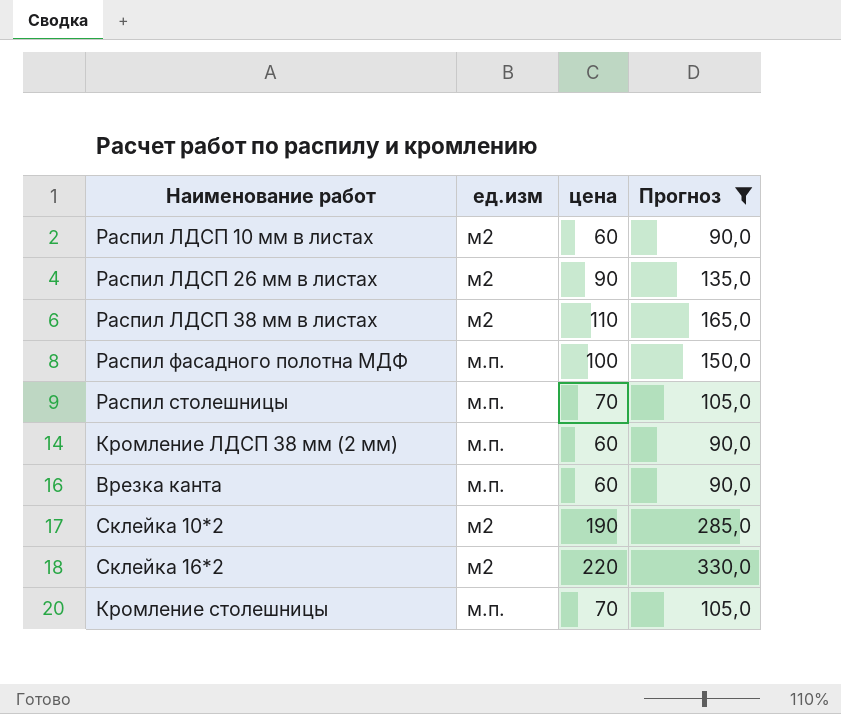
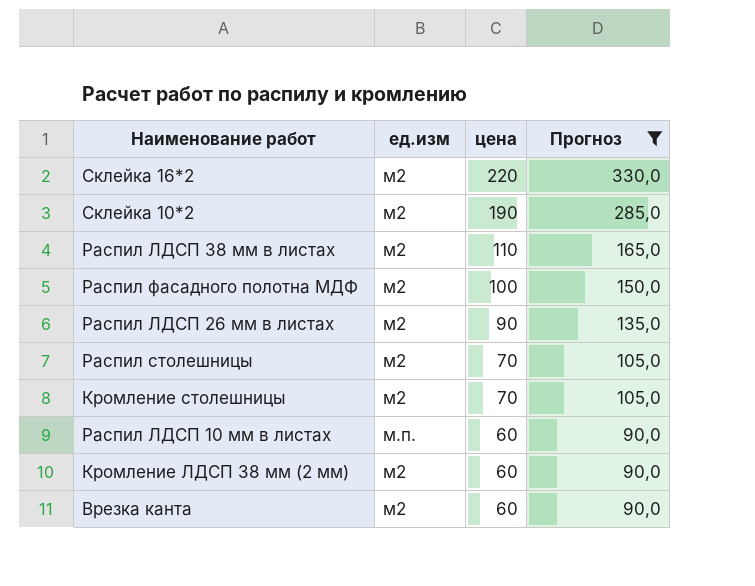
row order: none -> цена descending
Распил фасадного полотна МДФ | ед.изм: м.п. -> м2
Распил столешницы | ед.изм: м.п. -> м2
Кромление столешницы | ед.изм: м.п. -> м2
Распил ЛДСП 10 мм в листах | ед.изм: м2 -> м.п.
Кромление ЛДСП 38 мм (2 мм) | ед.изм: м.п. -> м2
Врезка канта | ед.изм: м.п. -> м2

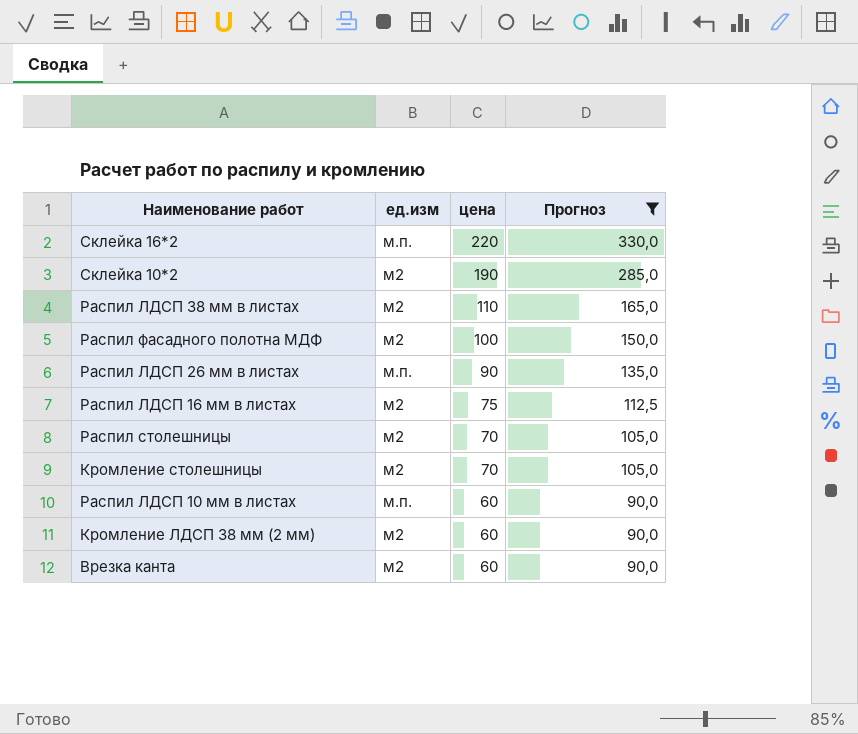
Склейка 16*2 | ед.изм: м2 -> м.п.
Распил ЛДСП 26 мм в листах | ед.изм: м2 -> м.п.
row Распил ЛДСП 16 мм в листах: none -> м2 | 75 | 112,5

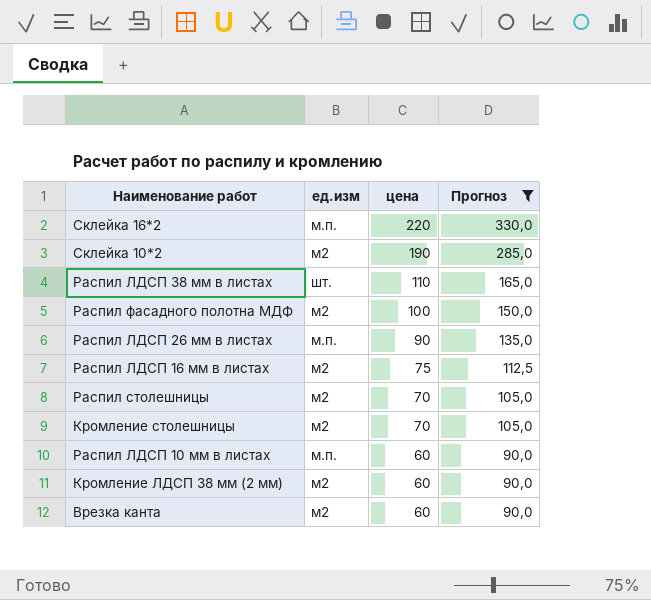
Распил ЛДСП 38 мм в листах | ед.изм: м2 -> шт.

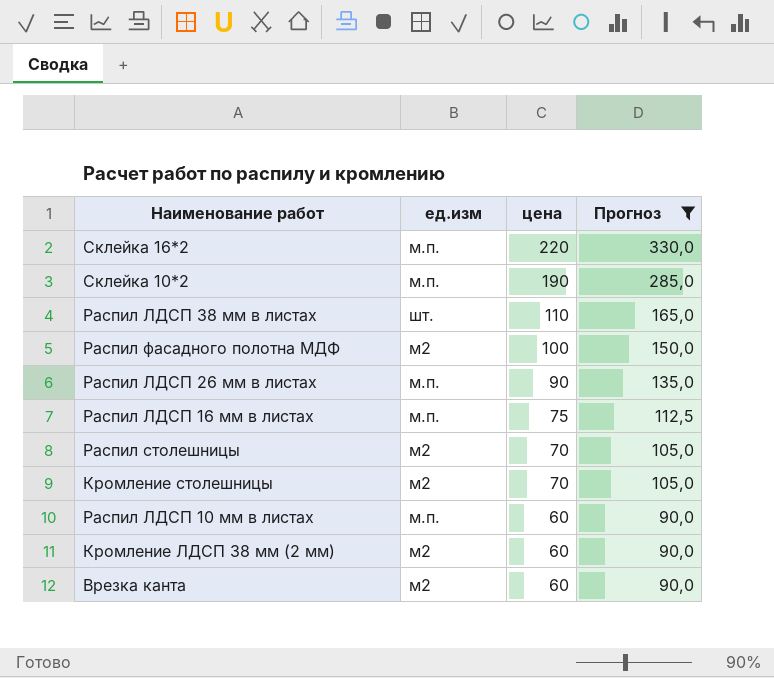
Склейка 10*2 | ед.изм: м2 -> м.п.
Распил ЛДСП 16 мм в листах | ед.изм: м2 -> м.п.

